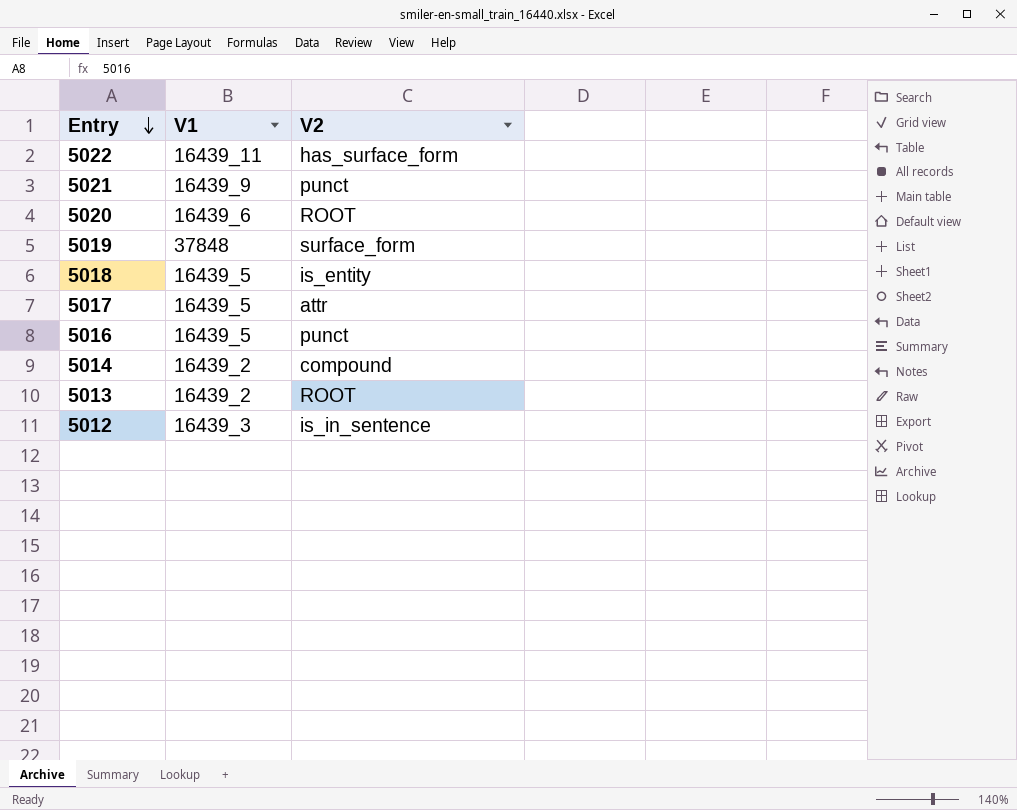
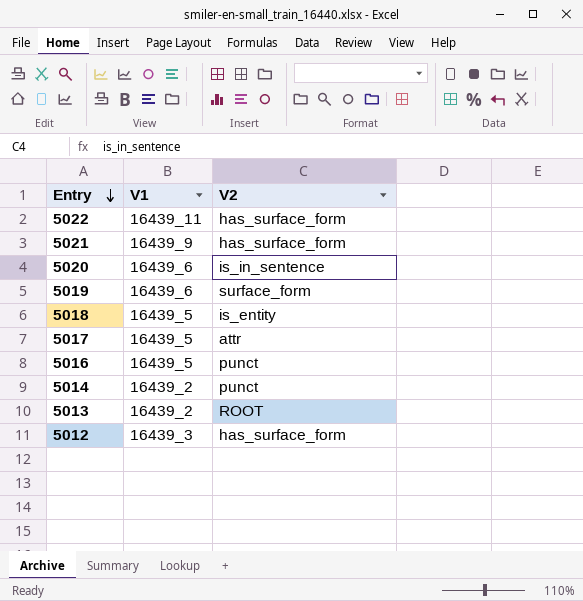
5021 | V2: punct -> has_surface_form
5020 | V2: ROOT -> is_in_sentence
5019 | V1: 37848 -> 16439_6
5014 | V2: compound -> punct
5012 | V2: is_in_sentence -> has_surface_form

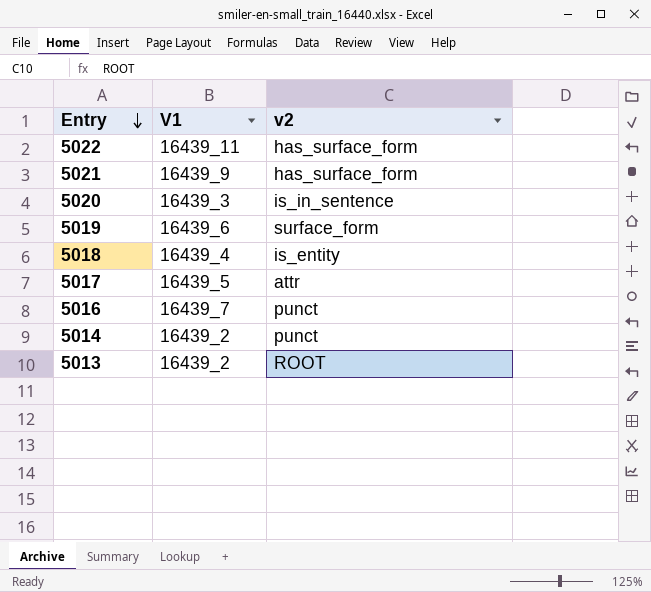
column name: V2 -> v2
row 5012: 16439_3 | has_surface_form -> none
5020 | V1: 16439_6 -> 16439_3
5018 | V1: 16439_5 -> 16439_4
5016 | V1: 16439_5 -> 16439_7

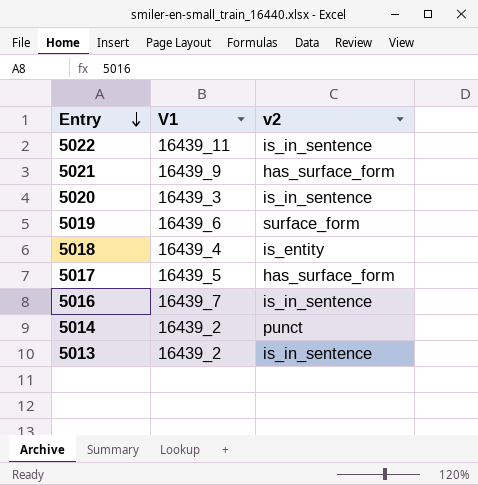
5022 | v2: has_surface_form -> is_in_sentence
5017 | v2: attr -> has_surface_form
5016 | v2: punct -> is_in_sentence
5013 | v2: ROOT -> is_in_sentence

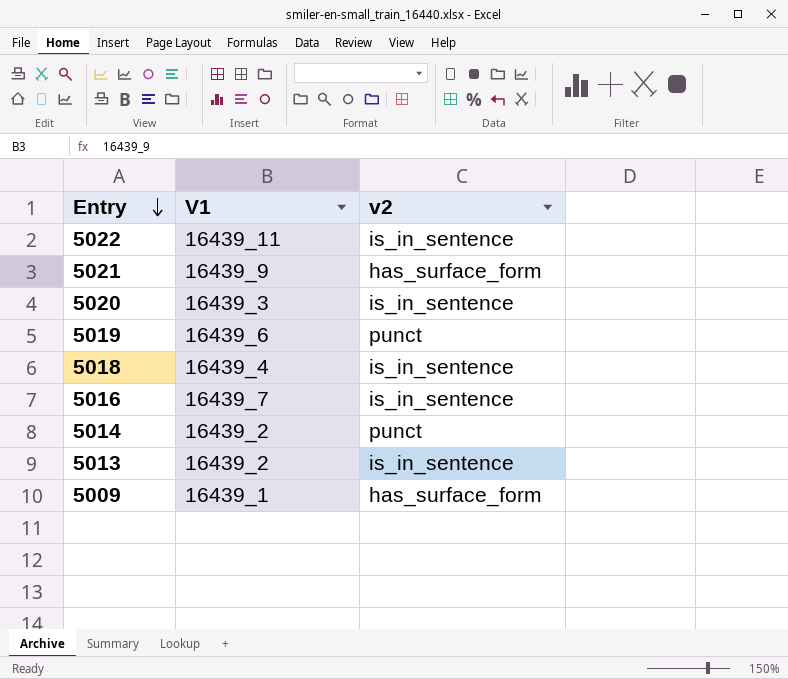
row 5017: 16439_5 | has_surface_form -> none
5019 | v2: surface_form -> punct
5018 | v2: is_entity -> is_in_sentence
row 5009: none -> 16439_1 | has_surface_form

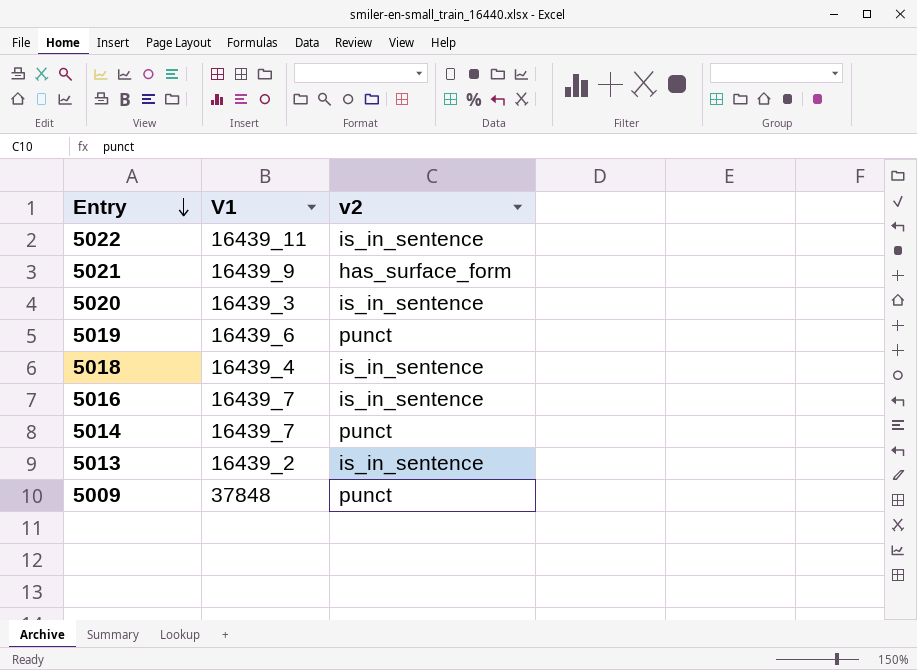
5014 | V1: 16439_2 -> 16439_7
5009 | V1: 16439_1 -> 37848
5009 | v2: has_surface_form -> punct

